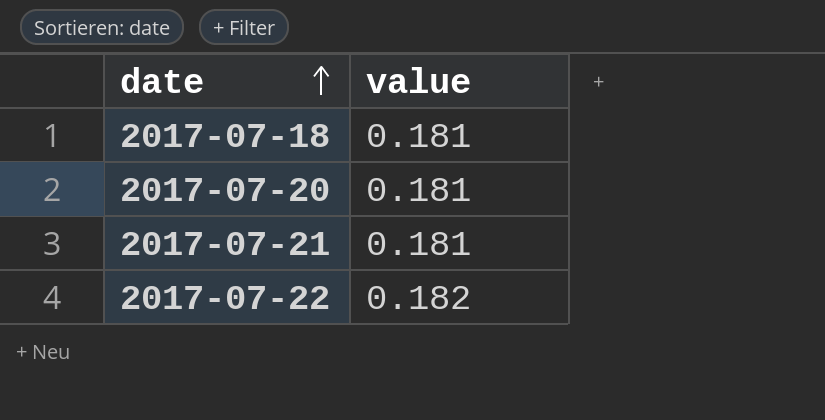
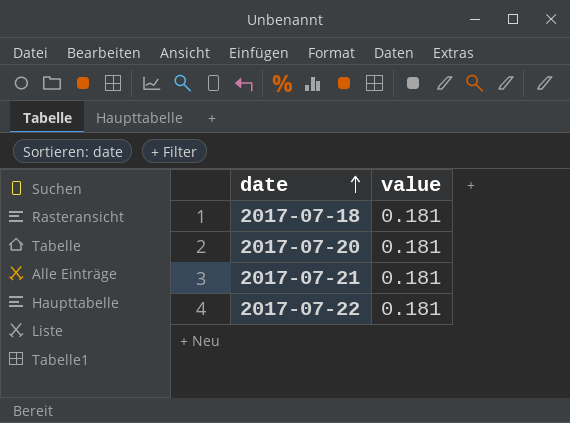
2017-07-22 | value: 0.182 -> 0.181

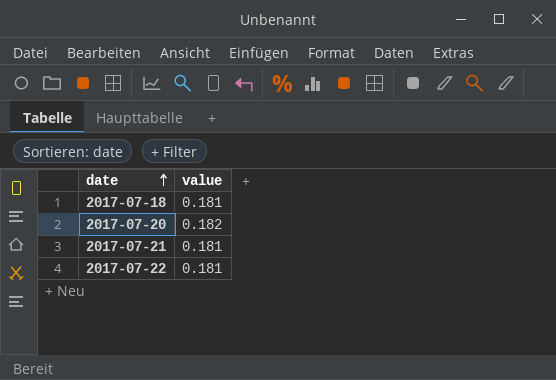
2017-07-20 | value: 0.181 -> 0.182

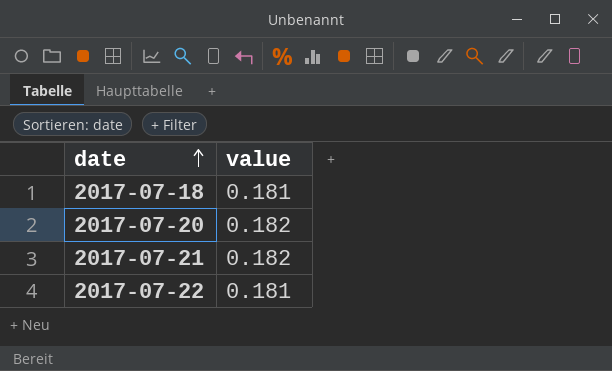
2017-07-21 | value: 0.181 -> 0.182

